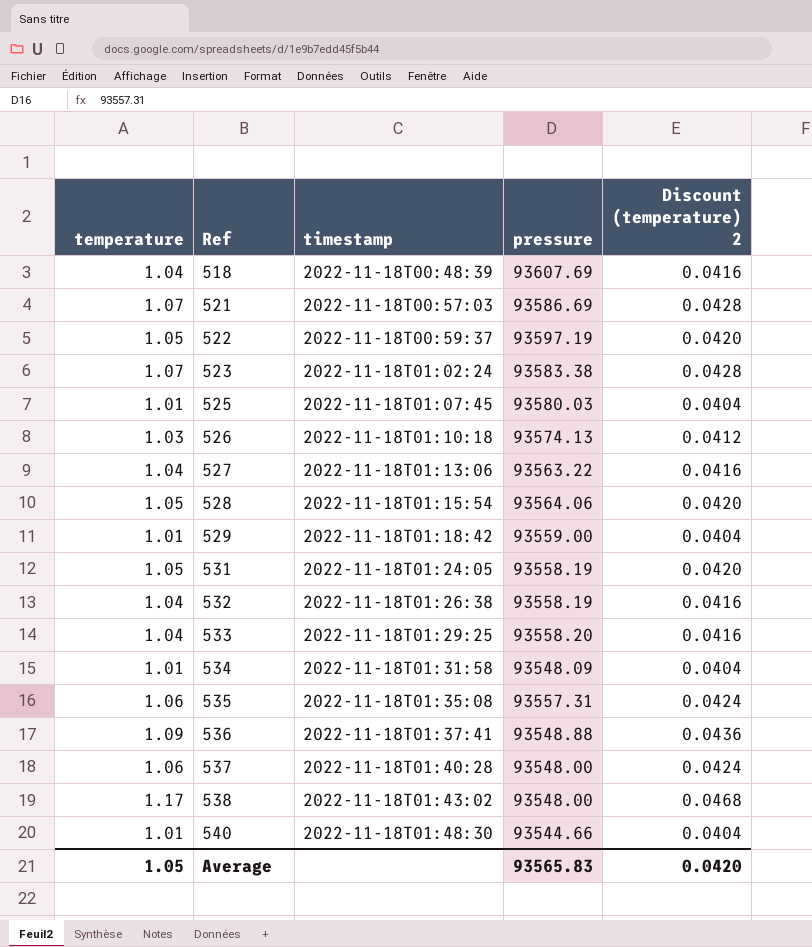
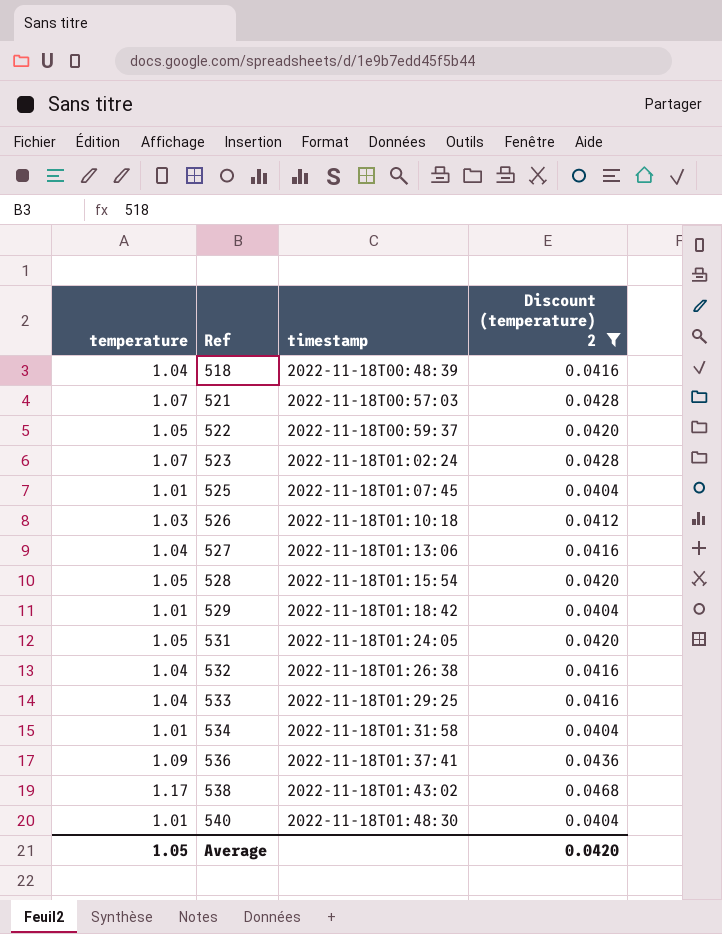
filter: none -> Discount (temperature) 2 != 0.0424
column pressure | position: 4 -> none

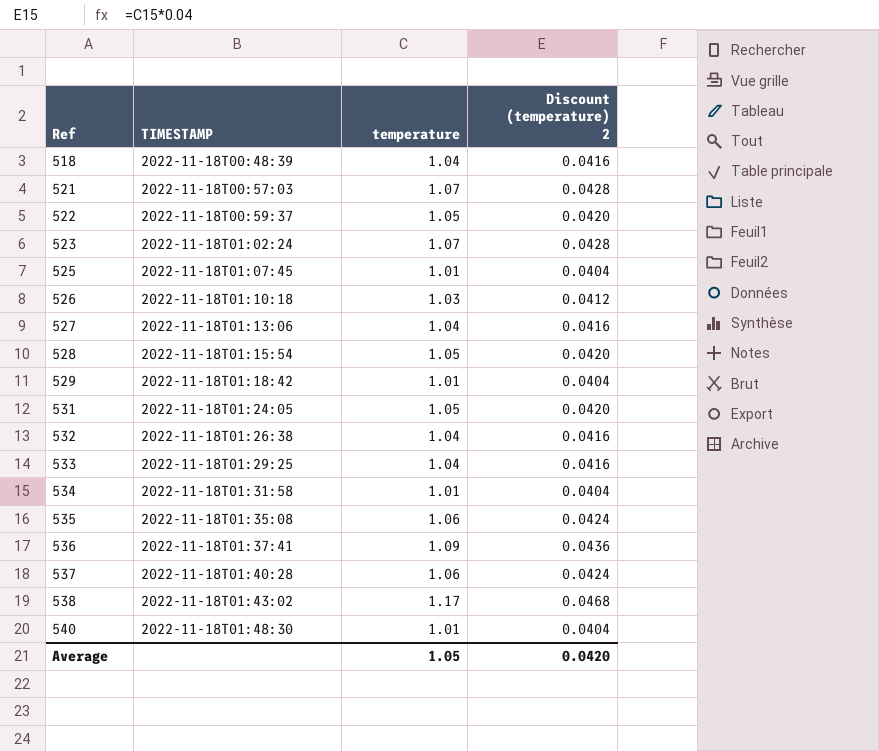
filter: Discount (temperature) 2 != 0.0424 -> none
column name: timestamp -> TIMESTAMP
column temperature | position: 1 -> 3

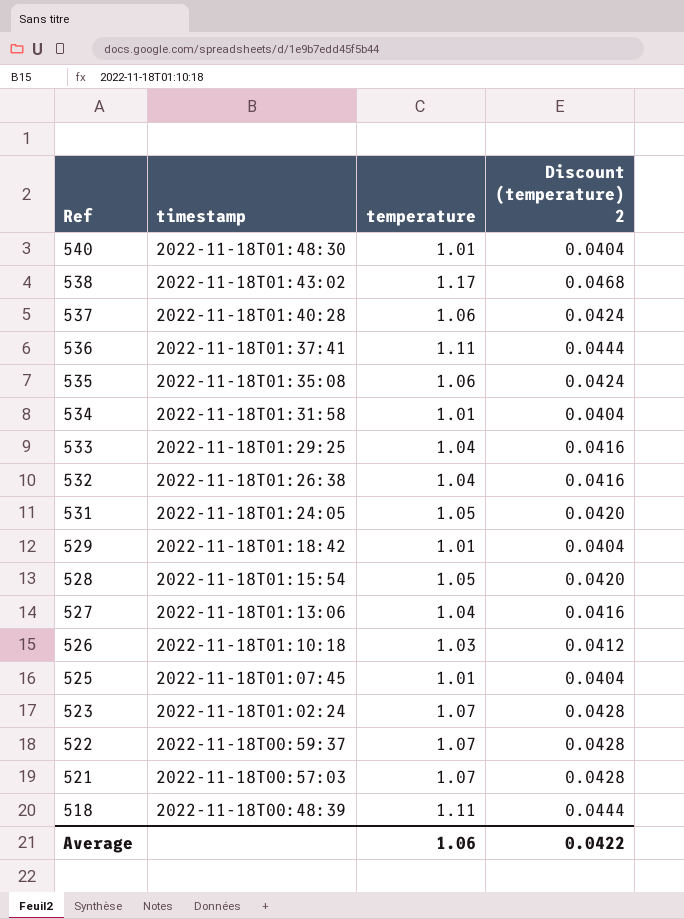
row order: Ref ascending -> Ref descending
column name: TIMESTAMP -> timestamp
536 | temperature: 1.09 -> 1.11
536 | Discount (temperature) 2: 0.0436 -> 0.0444
522 | temperature: 1.05 -> 1.07
522 | Discount (temperature) 2: 0.0420 -> 0.0428
518 | temperature: 1.04 -> 1.11
518 | Discount (temperature) 2: 0.0416 -> 0.0444
Average | temperature: 1.05 -> 1.06
Average | Discount (temperature) 2: 0.0420 -> 0.0422

